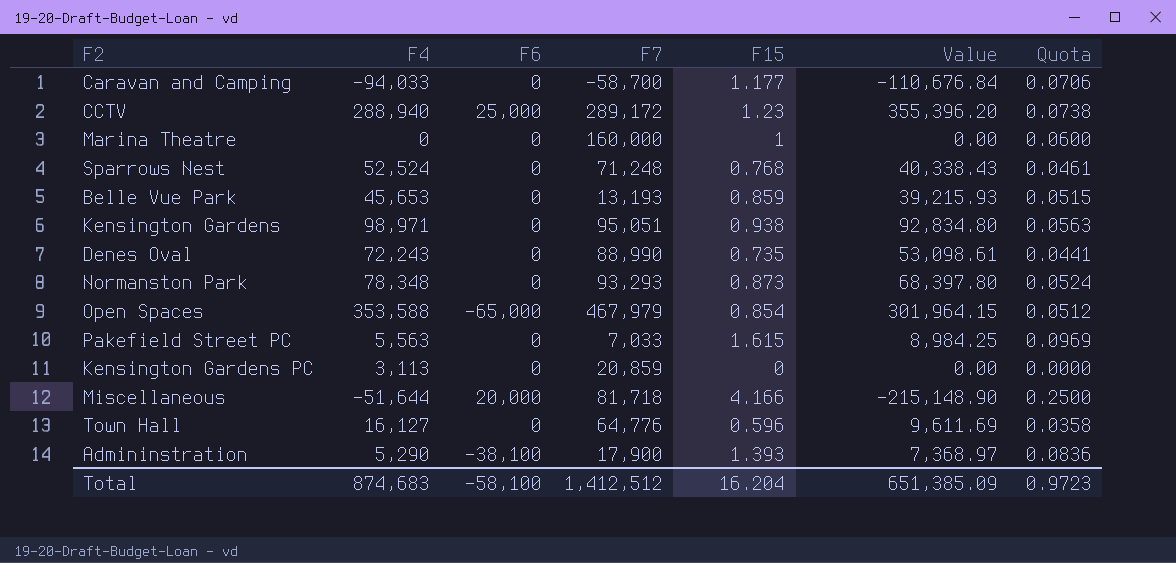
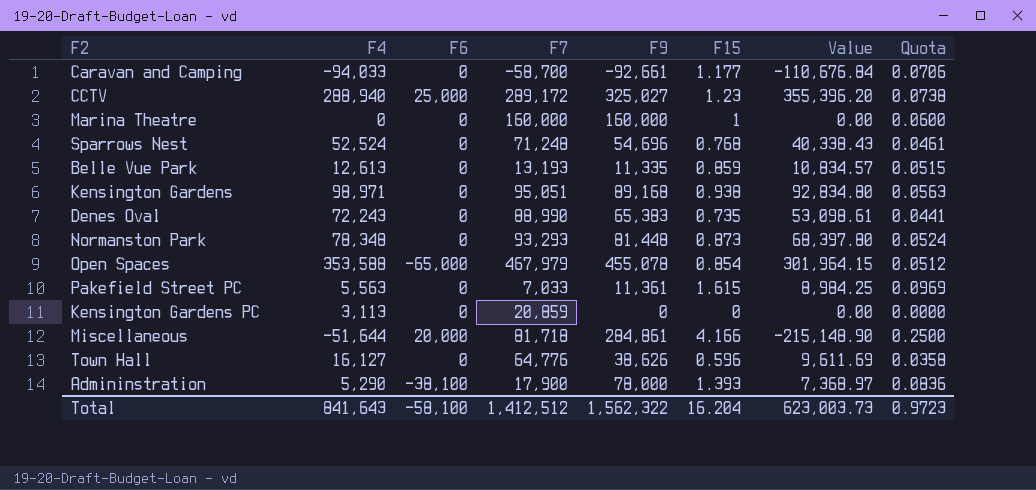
column F9 | position: none -> 5
Belle Vue Park | F4: 45,653 -> 12,613
Belle Vue Park | Value: 39,215.93 -> 10,834.57
Total | F4: 874,683 -> 841,643
Total | Value: 651,385.09 -> 623,003.73

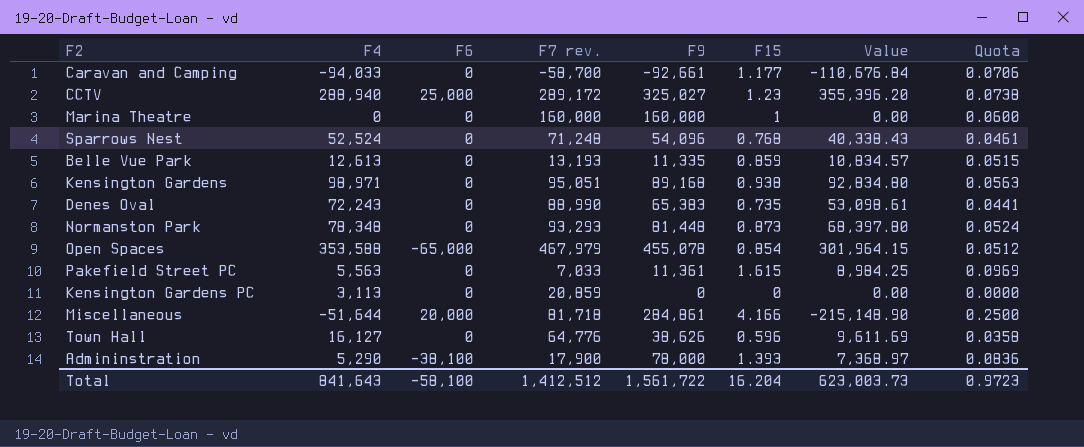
column name: F7 -> F7 rev.
Sparrows Nest | F9: 54,696 -> 54,096
Total | F9: 1,562,322 -> 1,561,722

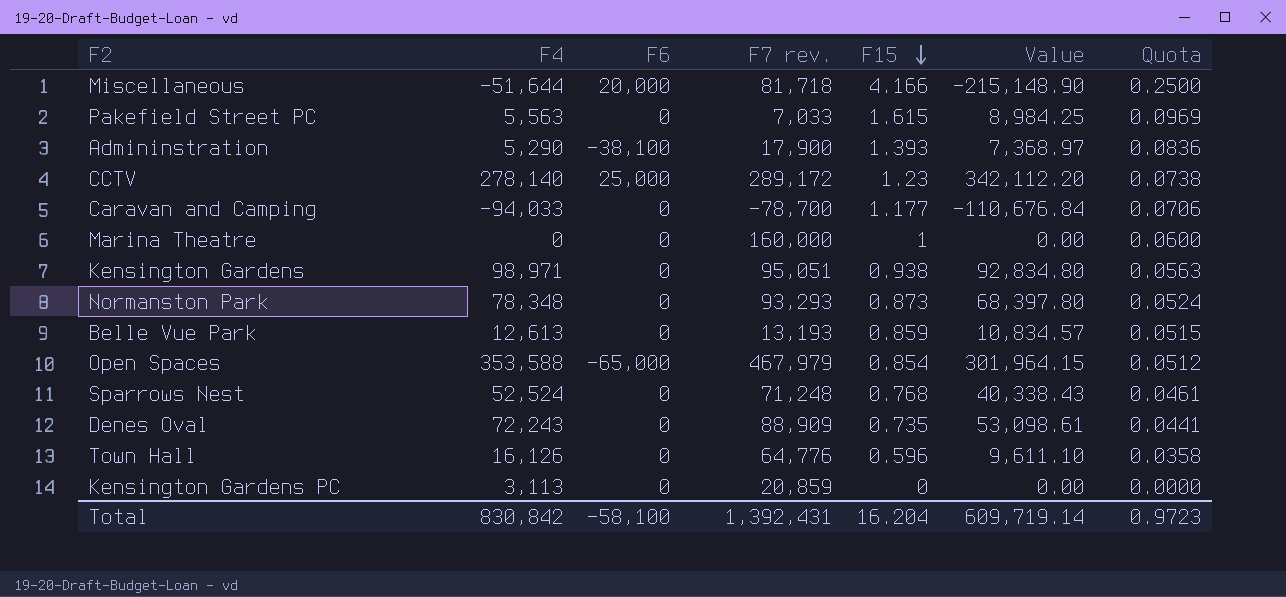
row order: none -> F15 descending
column F9 | position: 5 -> none
CCTV | F4: 288,940 -> 278,140
CCTV | Value: 355,396.20 -> 342,112.20
Caravan and Camping | F7 rev.: -58,700 -> -78,700
Denes Oval | F7 rev.: 88,990 -> 88,909
Town Hall | F4: 16,127 -> 16,126
Town Hall | Value: 9,611.69 -> 9,611.10
Total | F4: 841,643 -> 830,842
Total | F7 rev.: 1,412,512 -> 1,392,431
Total | Value: 623,003.73 -> 609,719.14

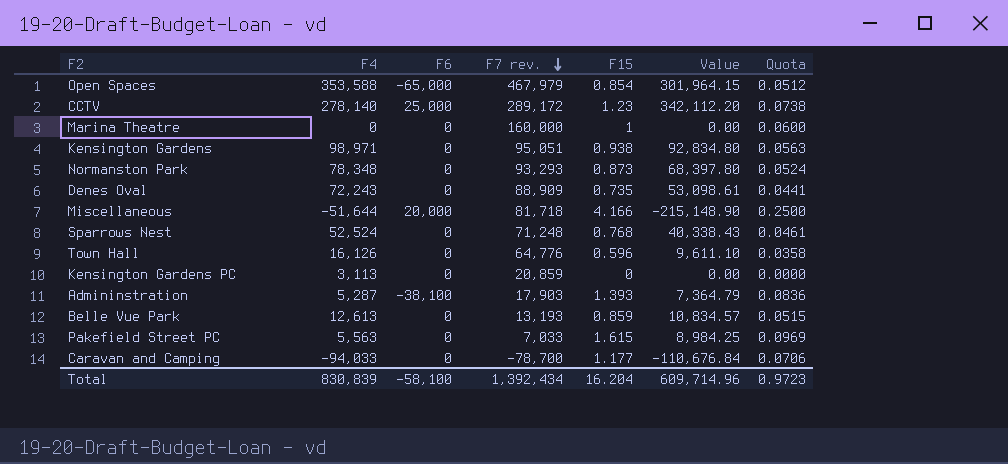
row order: F15 descending -> F7 rev. descending
Admininstration | F4: 5,290 -> 5,287
Admininstration | F7 rev.: 17,900 -> 17,903
Admininstration | Value: 7,368.97 -> 7,364.79
Total | F4: 830,842 -> 830,839
Total | F7 rev.: 1,392,431 -> 1,392,434
Total | Value: 609,719.14 -> 609,714.96

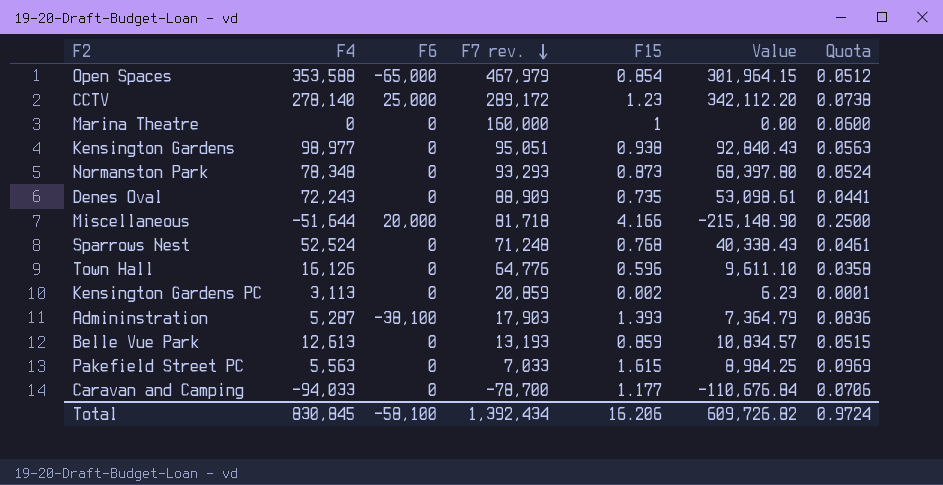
Kensington Gardens | F4: 98,971 -> 98,977
Kensington Gardens | Value: 92,834.80 -> 92,840.43
Kensington Gardens PC | F15: 0 -> 0.002
Kensington Gardens PC | Value: 0.00 -> 6.23
Kensington Gardens PC | Quota: 0.0000 -> 0.0001
Total | F4: 830,839 -> 830,845
Total | F15: 16.204 -> 16.206
Total | Value: 609,714.96 -> 609,726.82
Total | Quota: 0.9723 -> 0.9724

